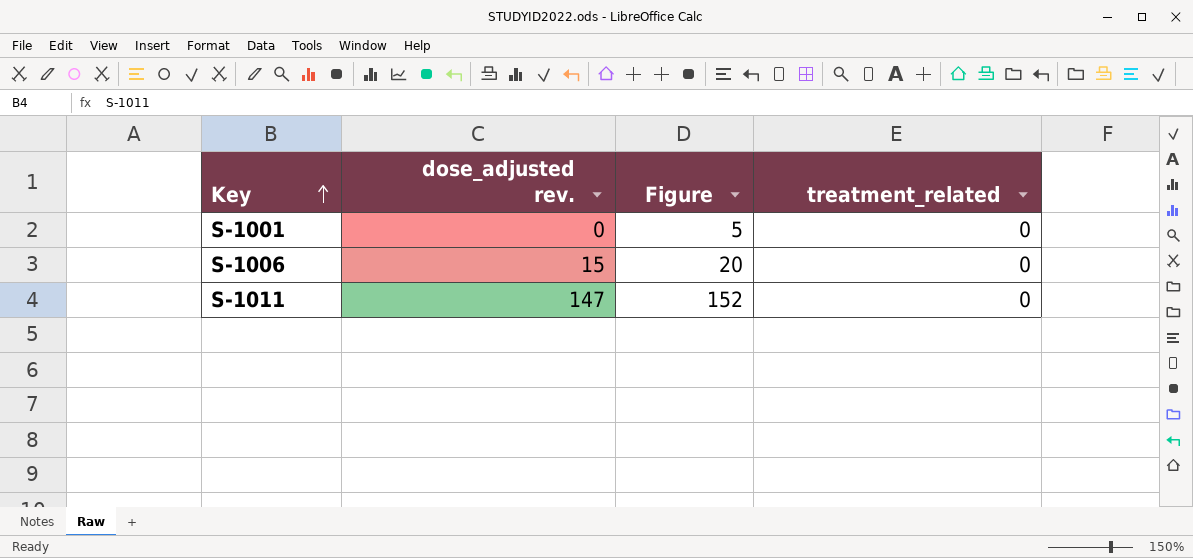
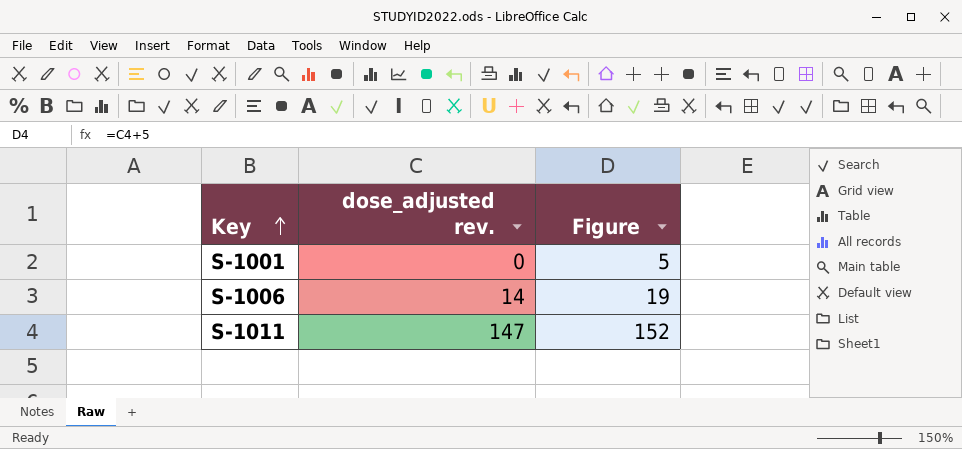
column treatment_related | position: 4 -> none
S-1006 | dose_adjusted rev.: 15 -> 14
S-1006 | Figure: 20 -> 19

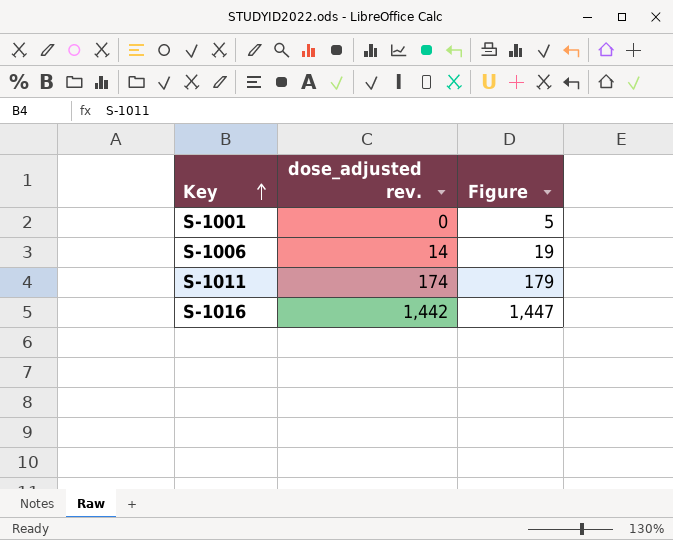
S-1011 | dose_adjusted rev.: 147 -> 174
S-1011 | Figure: 152 -> 179
row S-1016: none -> 1,442 | 1,447

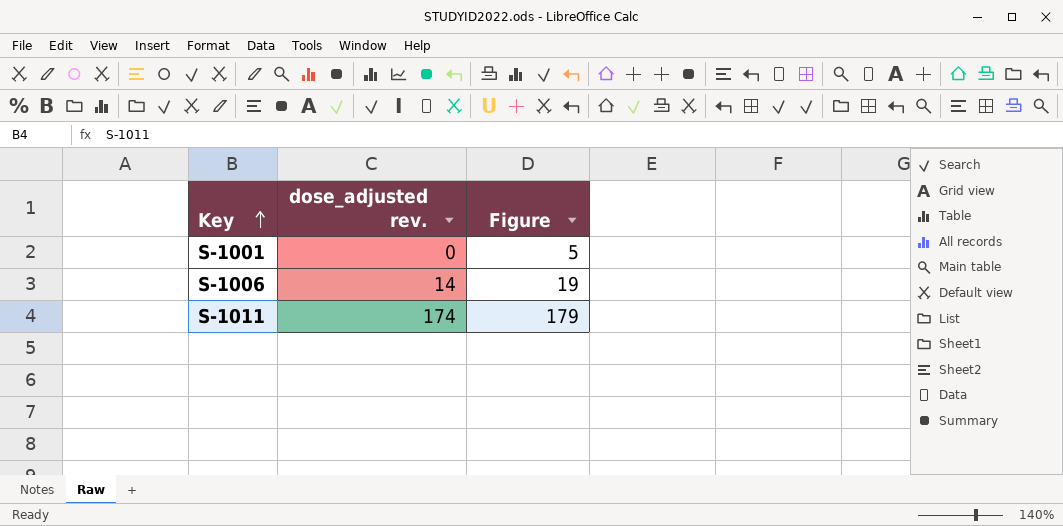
row S-1016: 1,442 | 1,447 -> none

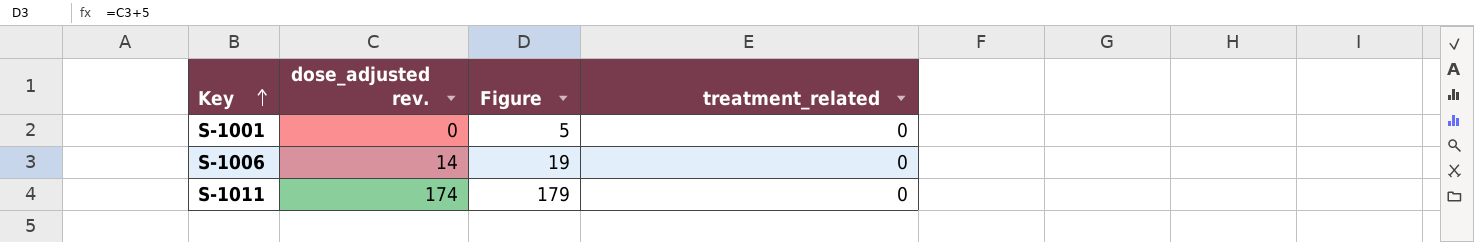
column treatment_related | position: none -> 4

